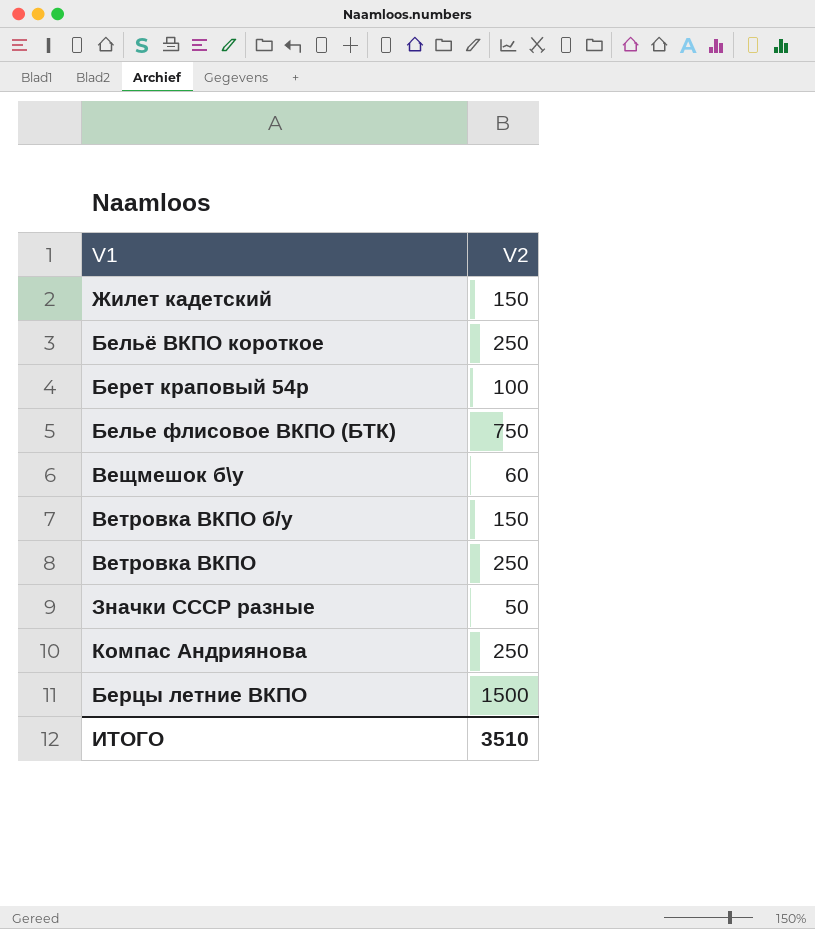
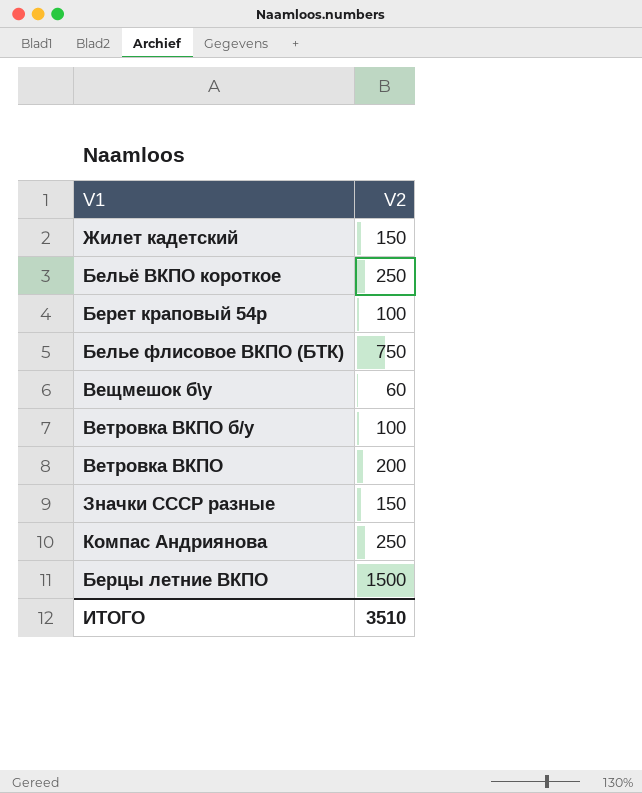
Ветровка ВКПО б/у | V2: 150 -> 100
Ветровка ВКПО | V2: 250 -> 200
Значки СССР разные | V2: 50 -> 150

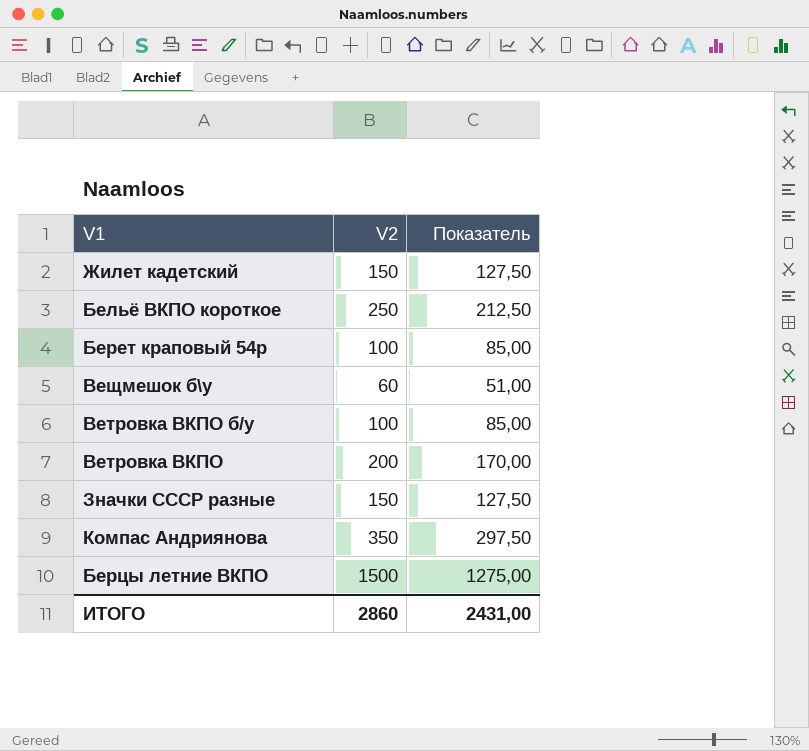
column Показатель | formula: none -> [V2] * 0,85
row Белье флисовое ВКПО (БТК): 750 -> none
Компас Андриянова | V2: 250 -> 350
ИТОГО | V2: 3510 -> 2860

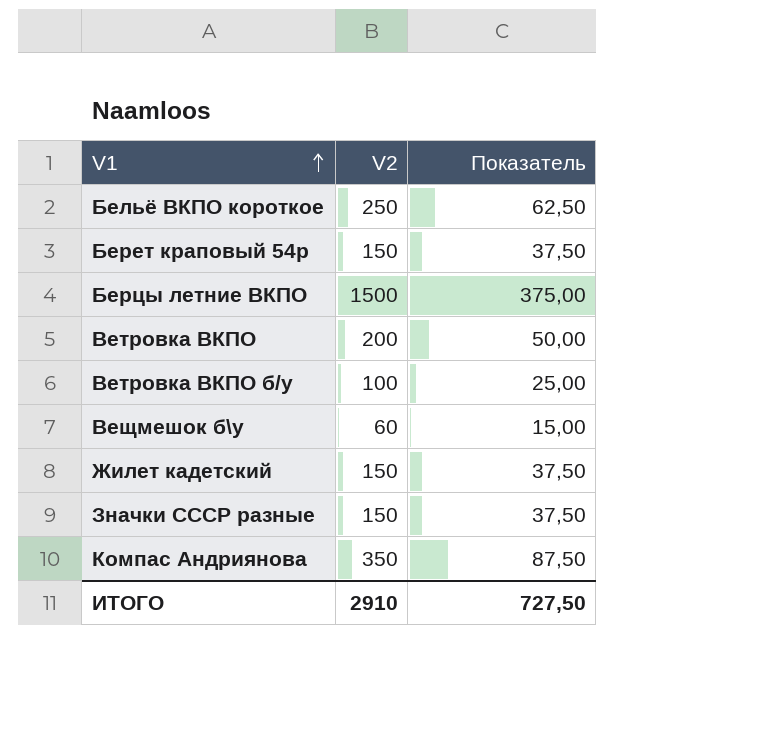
row order: none -> V1 ascending
column Показатель | formula: [V2] * 0,85 -> [V2] * 0,25
Берет краповый 54р | V2: 100 -> 150
ИТОГО | V2: 2860 -> 2910
ИТОГО | Показатель: 2431,00 -> 727,50

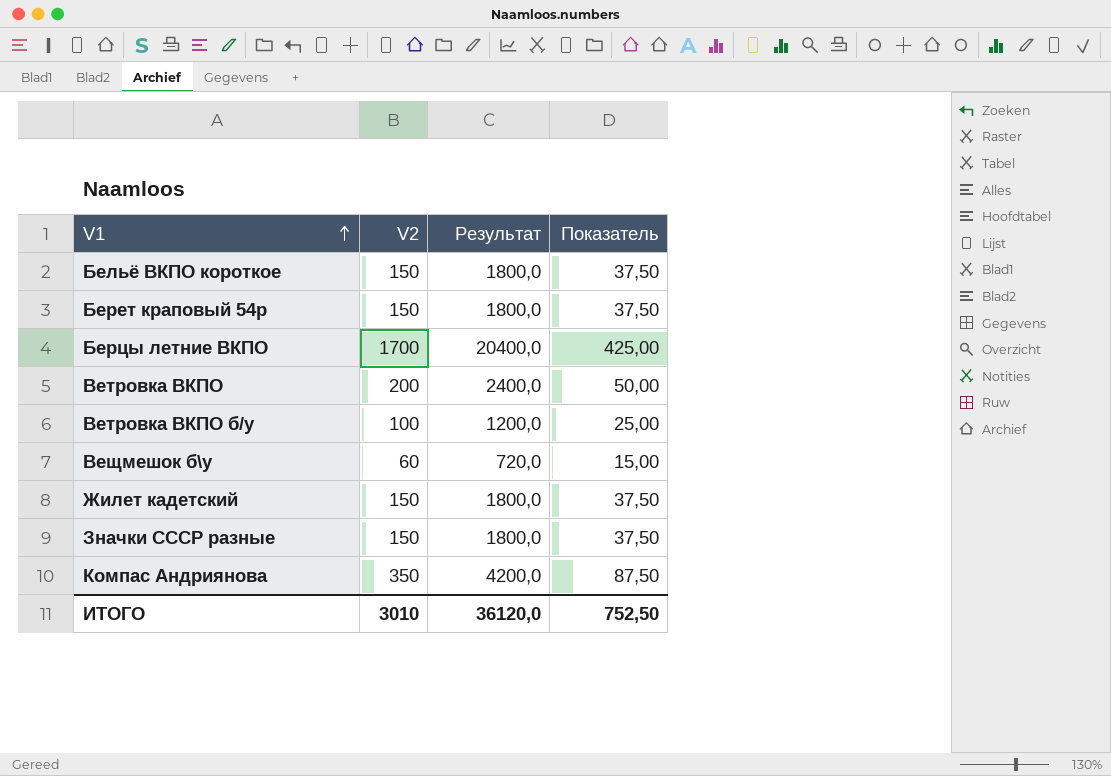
column Результат | formula: none -> [V2] * 12
Бельё ВКПО короткое | V2: 250 -> 150
Бельё ВКПО короткое | Показатель: 62,50 -> 37,50
Берцы летние ВКПО | V2: 1500 -> 1700
Берцы летние ВКПО | Показатель: 375,00 -> 425,00
ИТОГО | V2: 2910 -> 3010
ИТОГО | Показатель: 727,50 -> 752,50

